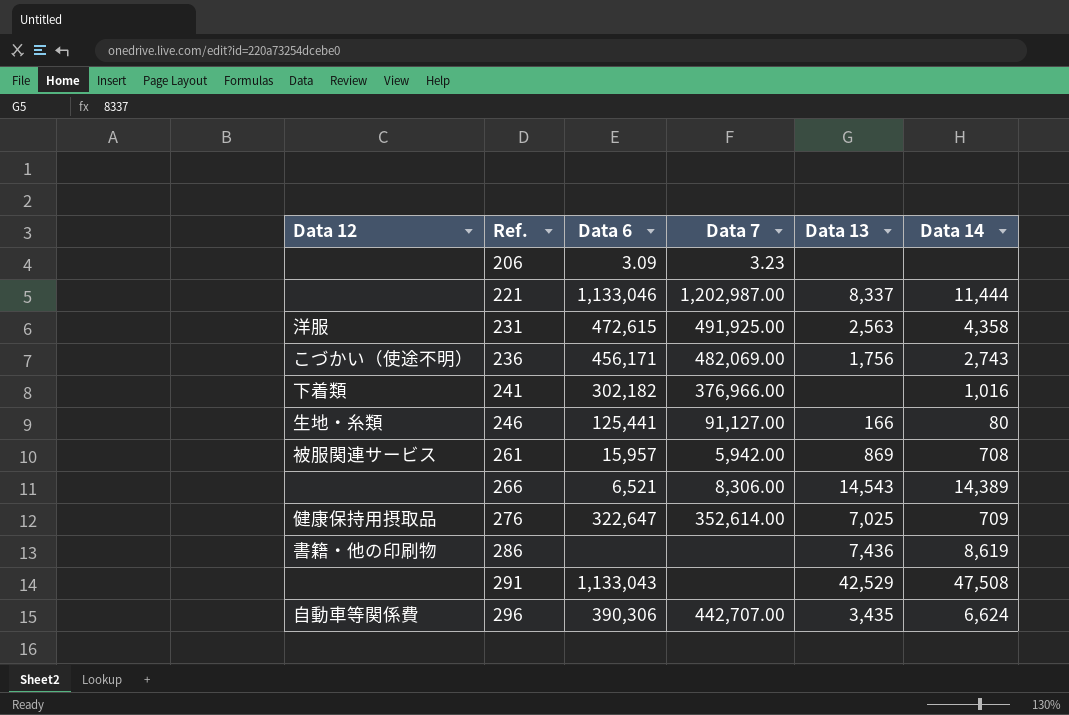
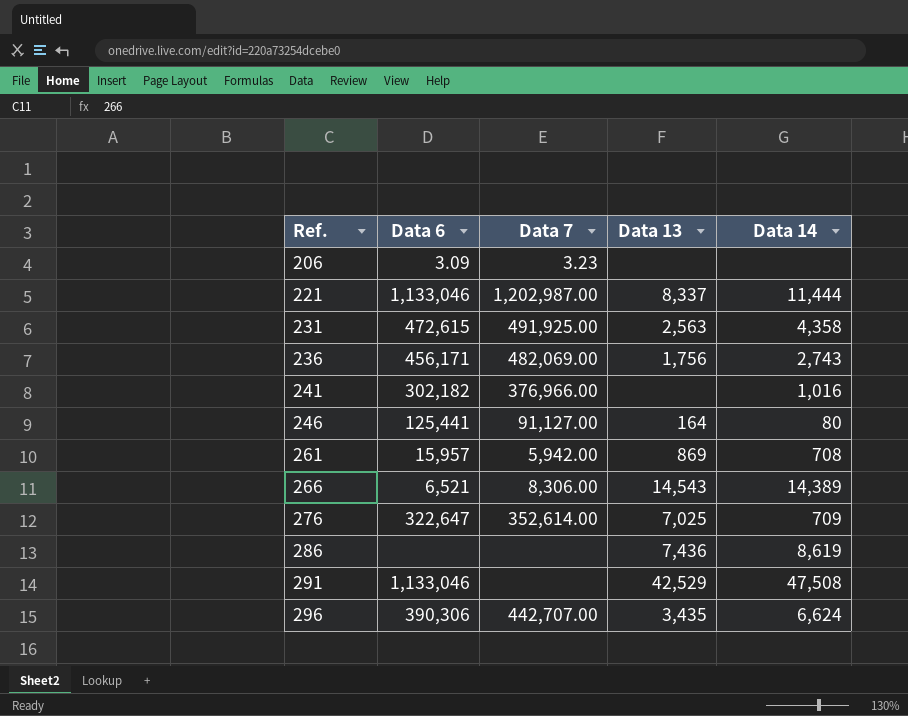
column Data 12 | position: 1 -> none
246 | Data 13: 166 -> 164
291 | Data 6: 1,133,043 -> 1,133,046

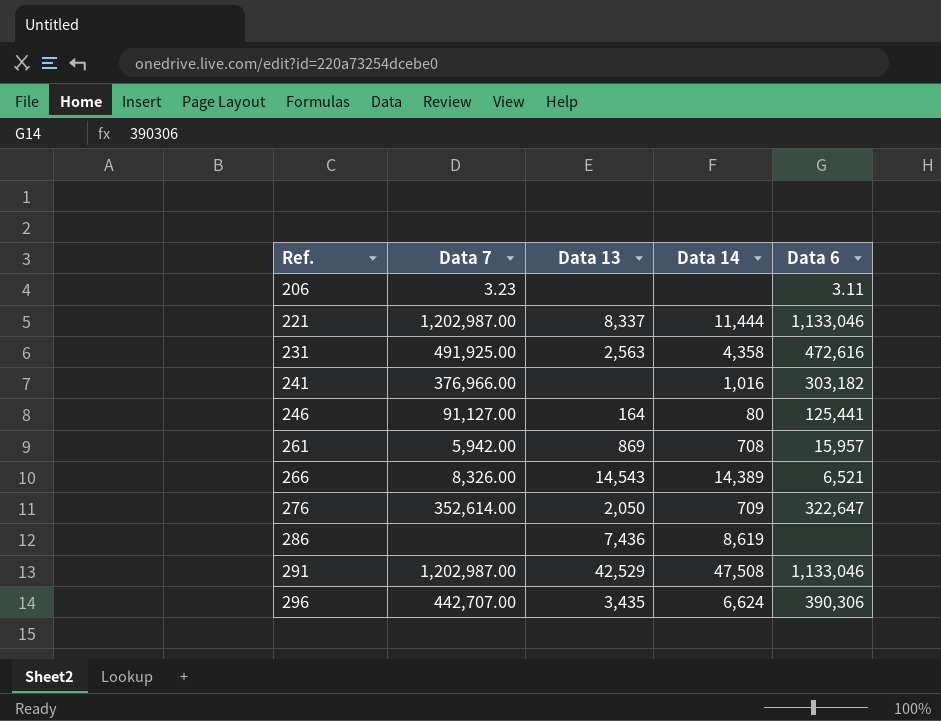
column Data 6 | position: 2 -> 5
row 236: 456,171 | 482,069.00 | 1,756 | 2,743 -> none
206 | Data 6: 3.09 -> 3.11
231 | Data 6: 472,615 -> 472,616
241 | Data 6: 302,182 -> 303,182
266 | Data 7: 8,306.00 -> 8,326.00
276 | Data 13: 7,025 -> 2,050
291 | Data 7: none -> 1,202,987.00

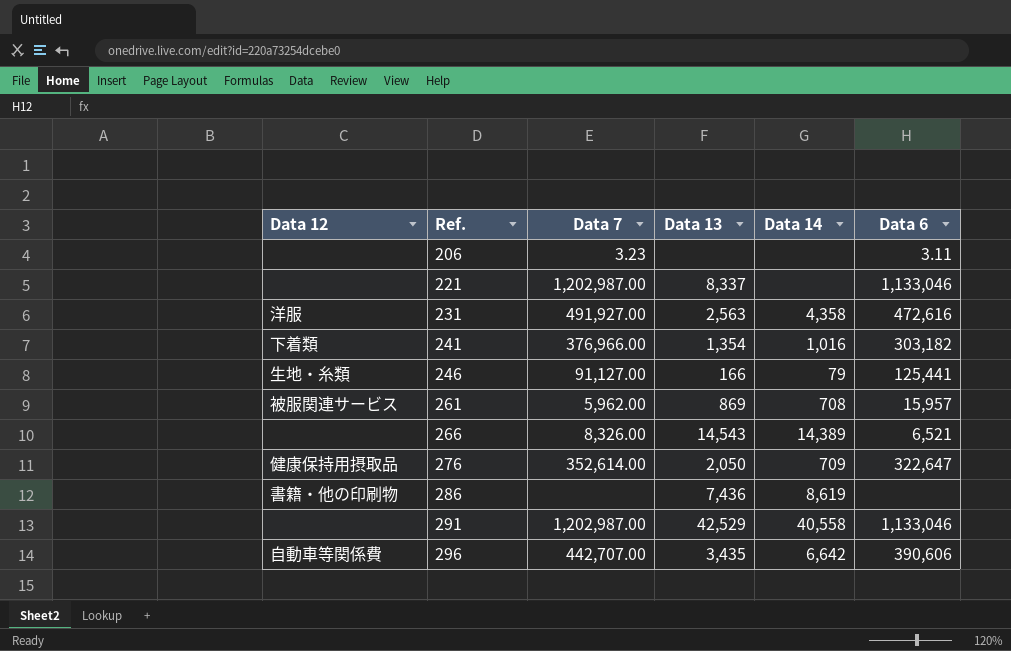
column Data 12 | position: none -> 1
221 | Data 14: 11,444 -> none
231 | Data 7: 491,925.00 -> 491,927.00
241 | Data 13: none -> 1,354
246 | Data 13: 164 -> 166
246 | Data 14: 80 -> 79
261 | Data 7: 5,942.00 -> 5,962.00
291 | Data 14: 47,508 -> 40,558
296 | Data 14: 6,624 -> 6,642
296 | Data 6: 390,306 -> 390,606

